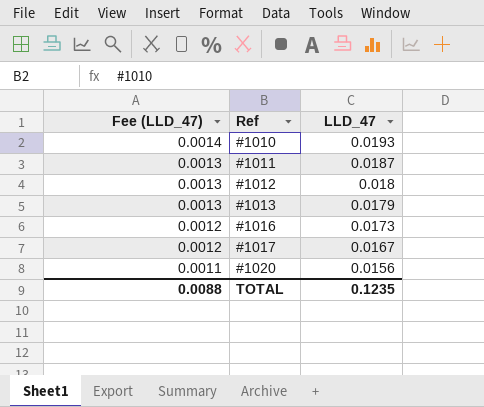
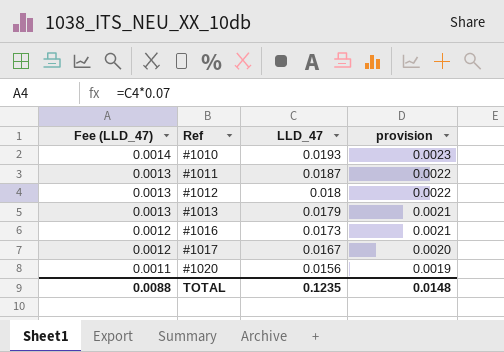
column provision | formula: none -> [LLD_47] * 0.12

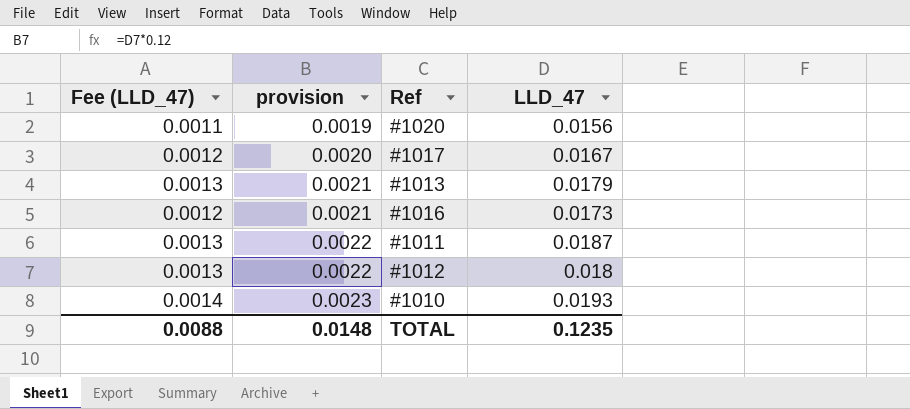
row order: Fee (LLD_47) descending -> provision ascending
column provision | position: 4 -> 2

